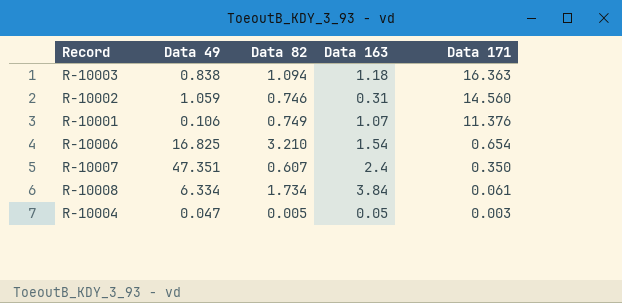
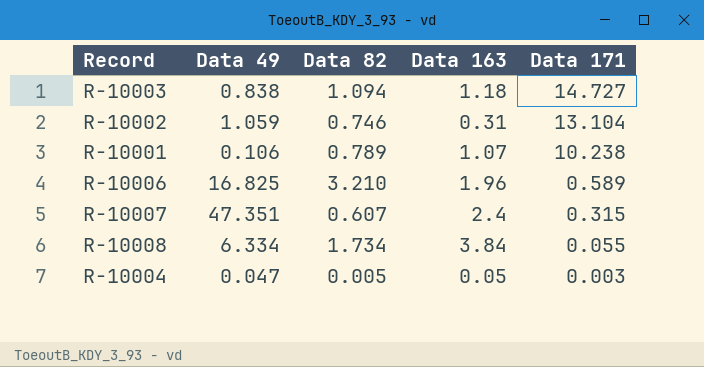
R-10003 | Data 171: 16.363 -> 14.727
R-10002 | Data 171: 14.560 -> 13.104
R-10001 | Data 82: 0.749 -> 0.789
R-10001 | Data 171: 11.376 -> 10.238
R-10006 | Data 163: 1.54 -> 1.96
R-10006 | Data 171: 0.654 -> 0.589
R-10007 | Data 171: 0.350 -> 0.315
R-10008 | Data 171: 0.061 -> 0.055

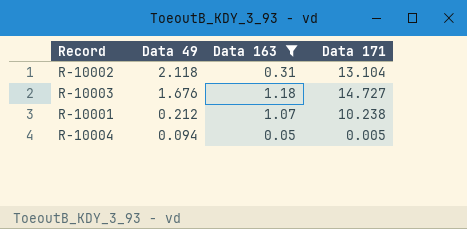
filter: none -> Data 163 <= 1.18
row order: Data 171 descending -> Data 49 descending
column Data 82 | position: 3 -> none
R-10002 | Data 49: 1.059 -> 2.118
R-10003 | Data 49: 0.838 -> 1.676
R-10001 | Data 49: 0.106 -> 0.212
R-10004 | Data 49: 0.047 -> 0.094
R-10004 | Data 171: 0.003 -> 0.005

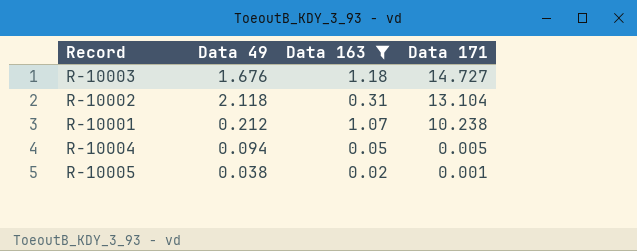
row order: Data 49 descending -> Data 171 descending
row R-10005: none -> 0.038 | 0.02 | 0.001

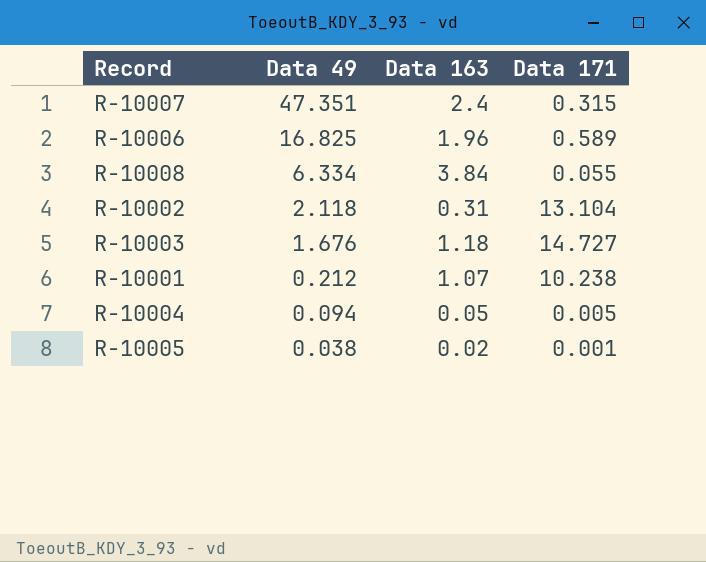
filter: Data 163 <= 1.18 -> none
row order: Data 171 descending -> Data 49 descending

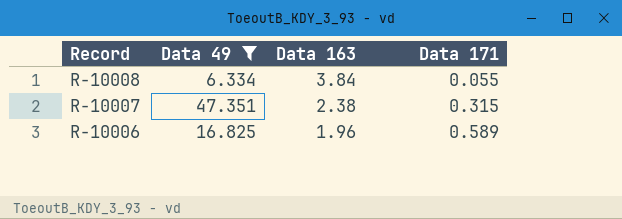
filter: none -> Data 49 >= 6.334
row order: Data 49 descending -> Record descending
R-10007 | Data 163: 2.4 -> 2.38

